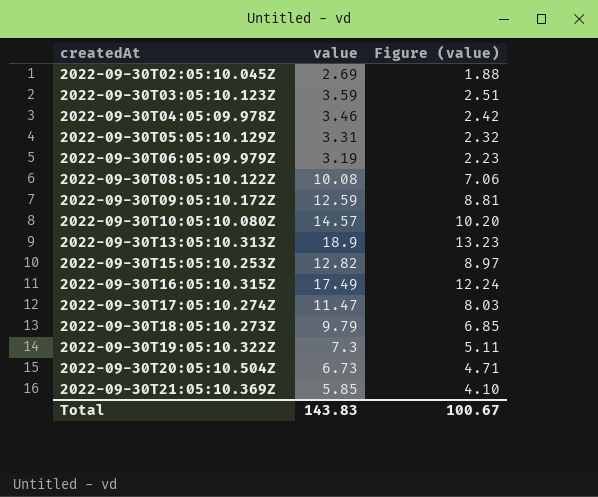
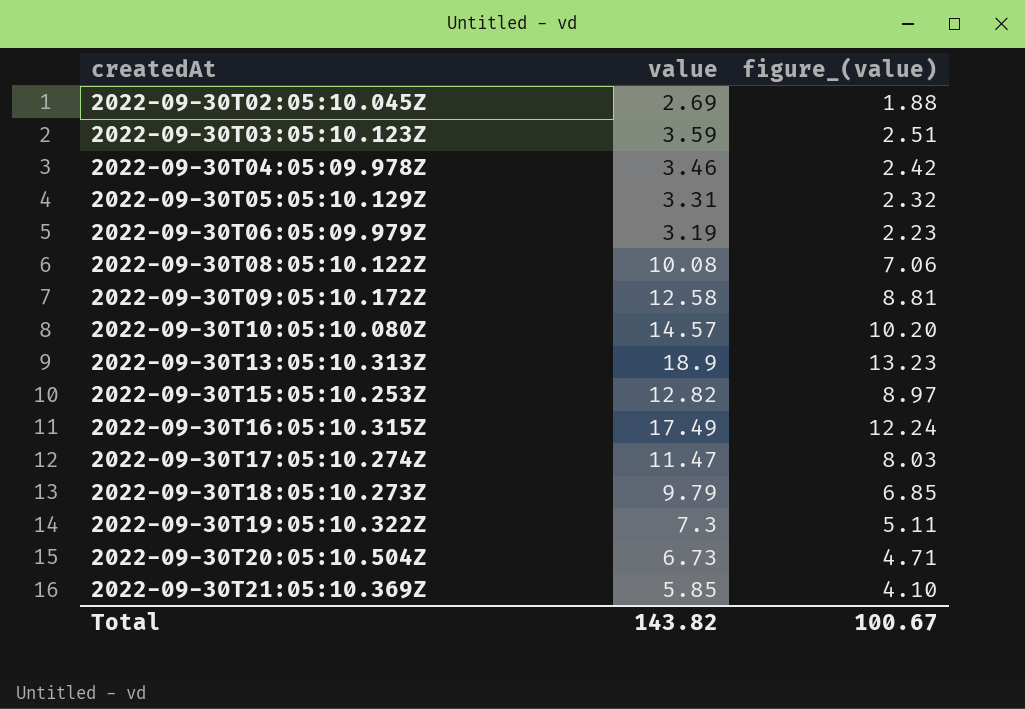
column name: Figure (value) -> figure_(value)
2022-09-30T09:05:10.172Z | value: 12.59 -> 12.58
Total | value: 143.83 -> 143.82

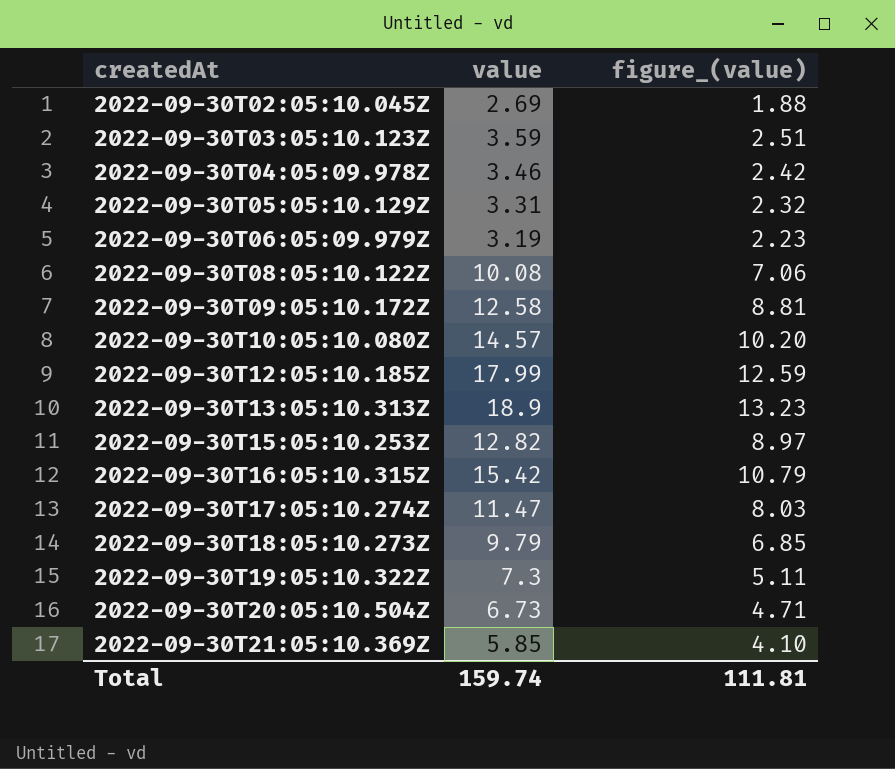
row 2022-09-30T12:05:10.185Z: none -> 17.99 | 12.59
2022-09-30T16:05:10.315Z | value: 17.49 -> 15.42
2022-09-30T16:05:10.315Z | figure_(value): 12.24 -> 10.79
Total | value: 143.82 -> 159.74
Total | figure_(value): 100.67 -> 111.81

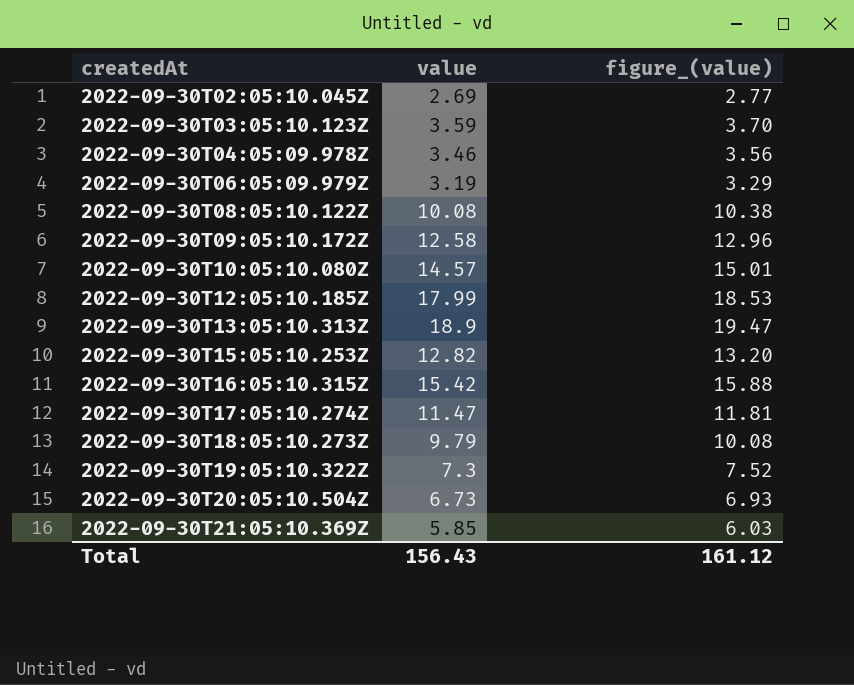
column figure_(value) | formula: [value] * 0.7 -> [value] * 1.03
row 2022-09-30T05:05:10.129Z: 3.31 | 2.32 -> none
Total | value: 159.74 -> 156.43
Total | figure_(value): 111.81 -> 161.12

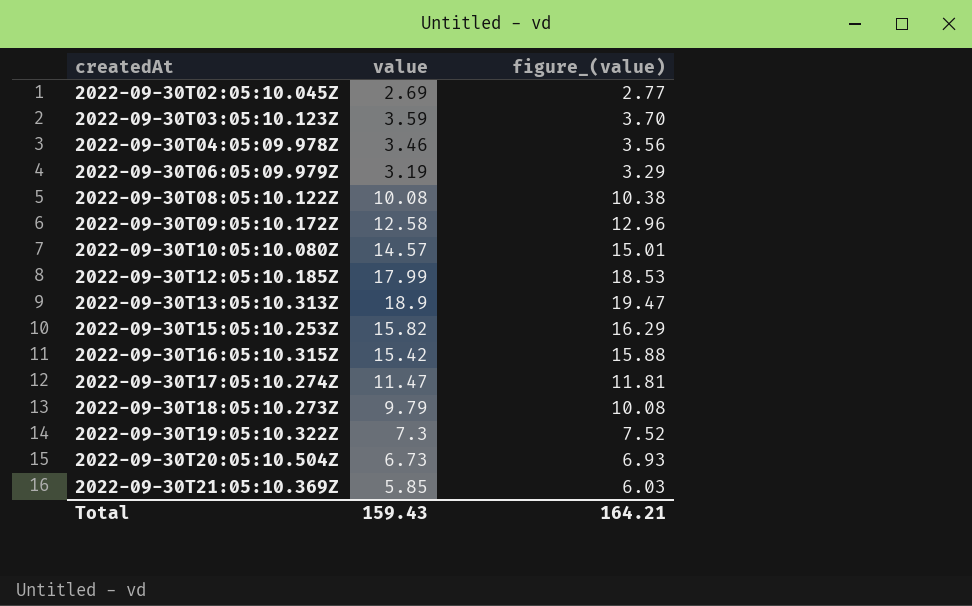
2022-09-30T15:05:10.253Z | value: 12.82 -> 15.82
2022-09-30T15:05:10.253Z | figure_(value): 13.20 -> 16.29
Total | value: 156.43 -> 159.43
Total | figure_(value): 161.12 -> 164.21

